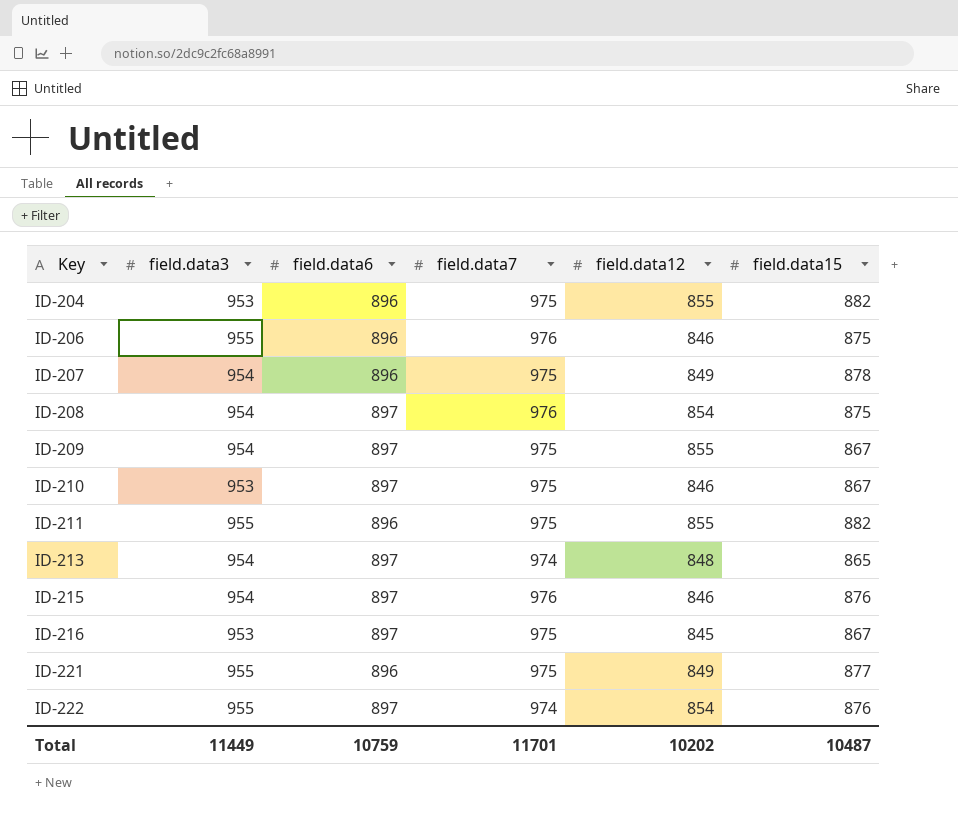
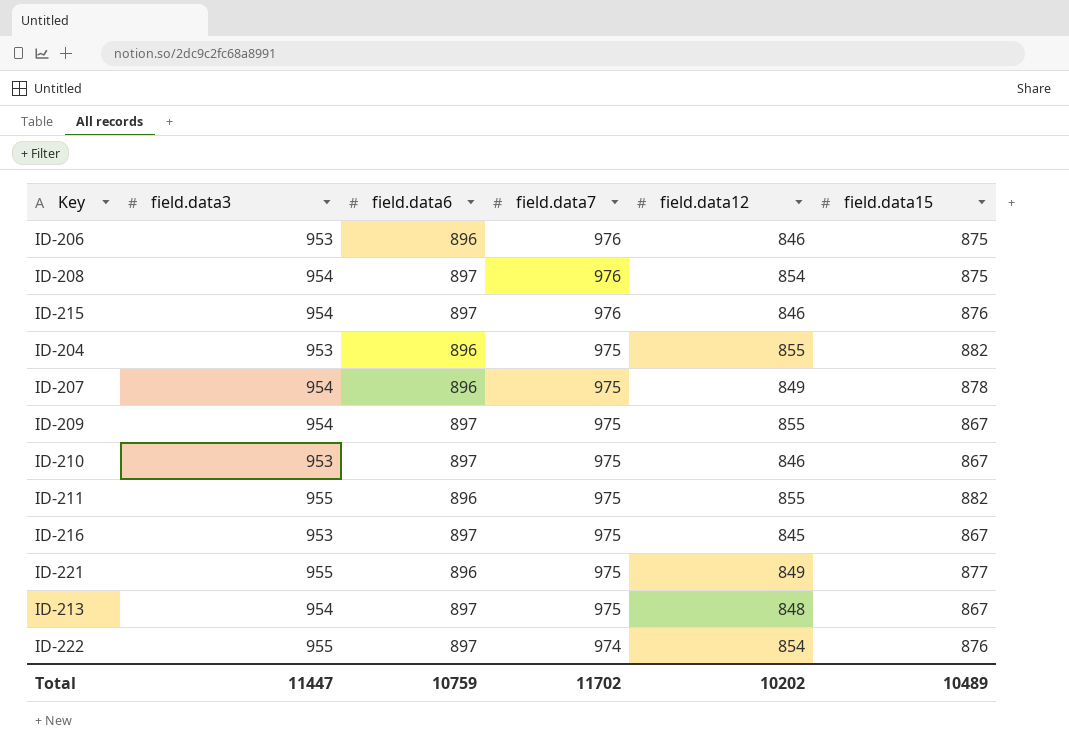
row order: Key ascending -> field.data7 descending
ID-206 | field.data3: 955 -> 953
ID-213 | field.data7: 974 -> 975
ID-213 | field.data15: 865 -> 867
Total | field.data3: 11449 -> 11447
Total | field.data7: 11701 -> 11702
Total | field.data15: 10487 -> 10489

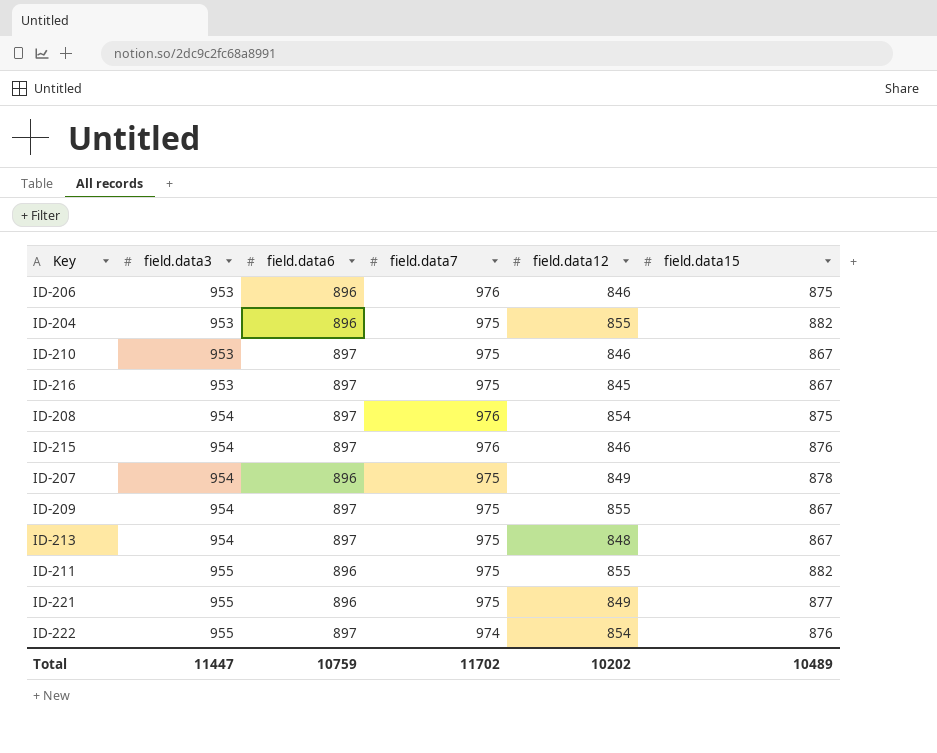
row order: field.data7 descending -> field.data3 ascending

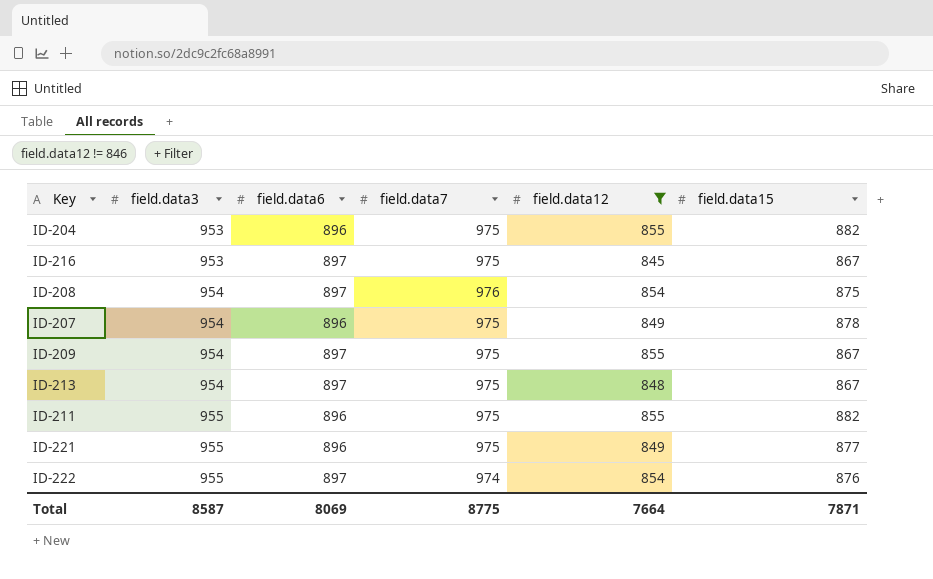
filter: none -> field.data12 != 846
Total | field.data3: 11447 -> 8587
Total | field.data6: 10759 -> 8069
Total | field.data7: 11702 -> 8775
Total | field.data12: 10202 -> 7664
Total | field.data15: 10489 -> 7871

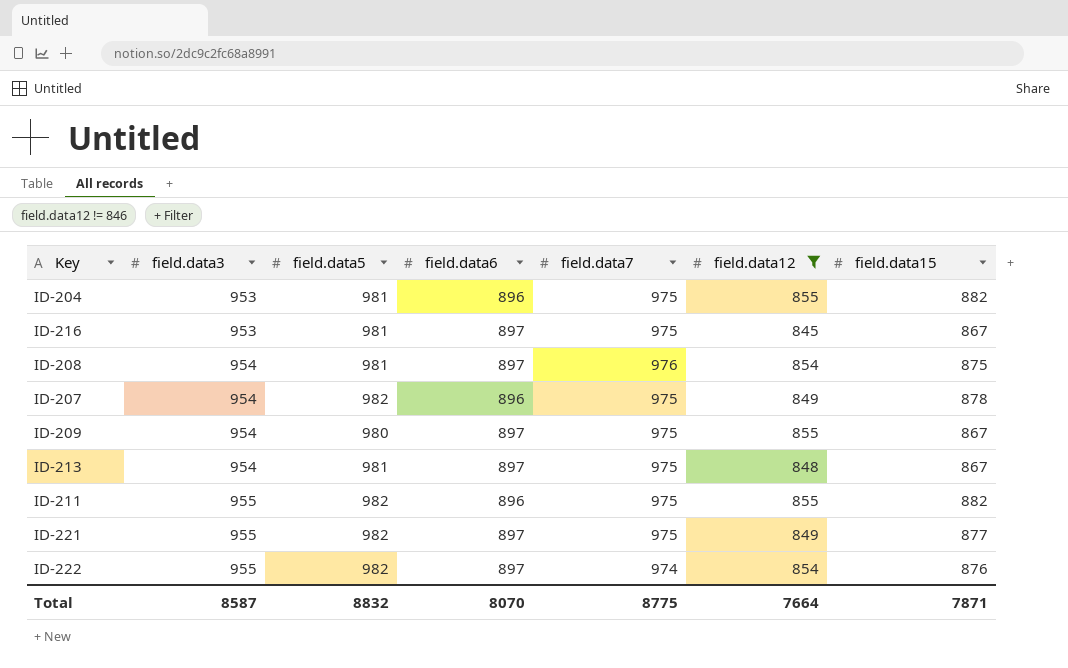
column field.data5 | position: none -> 3
ID-221 | field.data6: 896 -> 897
Total | field.data6: 8069 -> 8070

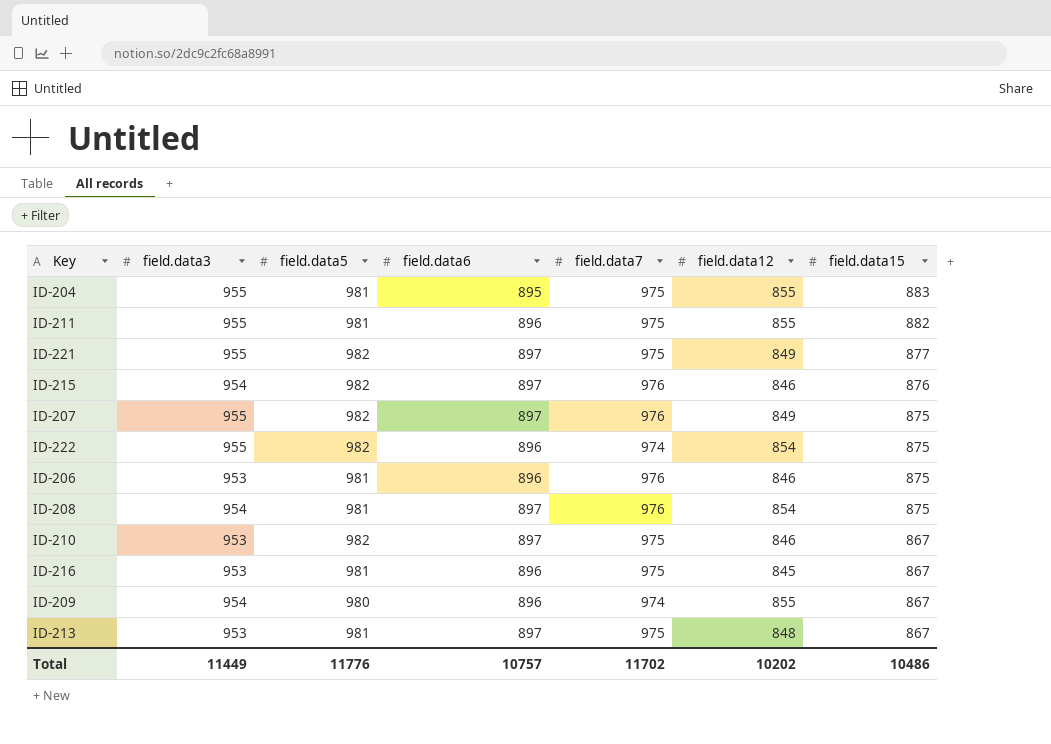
filter: field.data12 != 846 -> none
row order: field.data3 ascending -> field.data15 descending
ID-204 | field.data3: 953 -> 955
ID-204 | field.data6: 896 -> 895
ID-204 | field.data15: 882 -> 883
ID-211 | field.data5: 982 -> 981
ID-207 | field.data3: 954 -> 955
ID-207 | field.data6: 896 -> 897
ID-207 | field.data7: 975 -> 976
ID-207 | field.data15: 878 -> 875
ID-222 | field.data6: 897 -> 896
ID-222 | field.data15: 876 -> 875
ID-216 | field.data6: 897 -> 896
ID-209 | field.data6: 897 -> 896
ID-209 | field.data7: 975 -> 974
ID-213 | field.data3: 954 -> 953
Total | field.data3: 8587 -> 11449
Total | field.data5: 8832 -> 11776
Total | field.data6: 8070 -> 10757
Total | field.data7: 8775 -> 11702
Total | field.data12: 7664 -> 10202
Total | field.data15: 7871 -> 10486

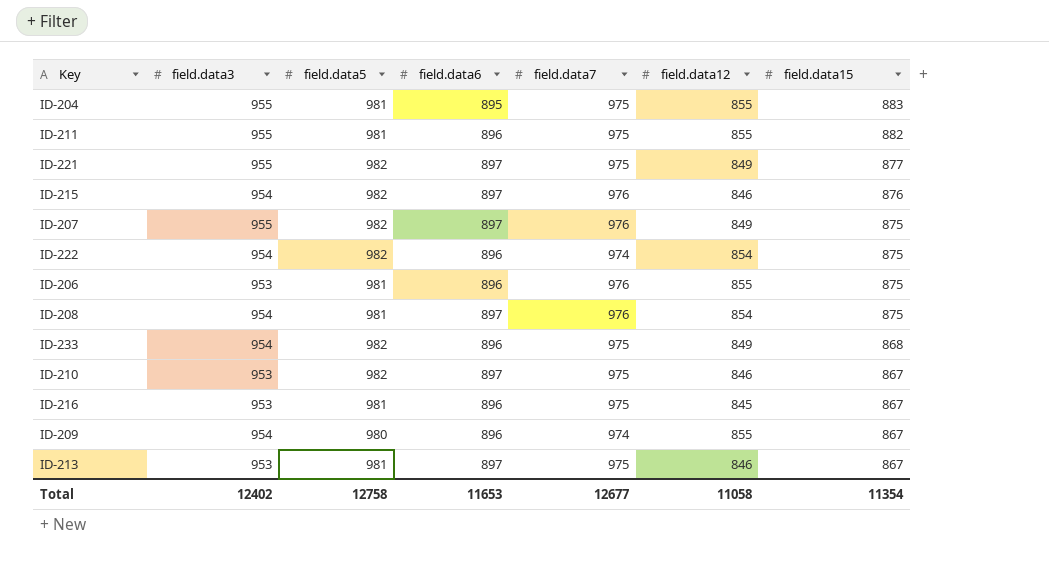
ID-222 | field.data3: 955 -> 954
ID-206 | field.data12: 846 -> 855
row ID-233: none -> 954 | 982 | 896 | 975 | 849 | 868
ID-213 | field.data12: 848 -> 846
Total | field.data3: 11449 -> 12402
Total | field.data5: 11776 -> 12758
Total | field.data6: 10757 -> 11653
Total | field.data7: 11702 -> 12677
Total | field.data12: 10202 -> 11058
Total | field.data15: 10486 -> 11354

